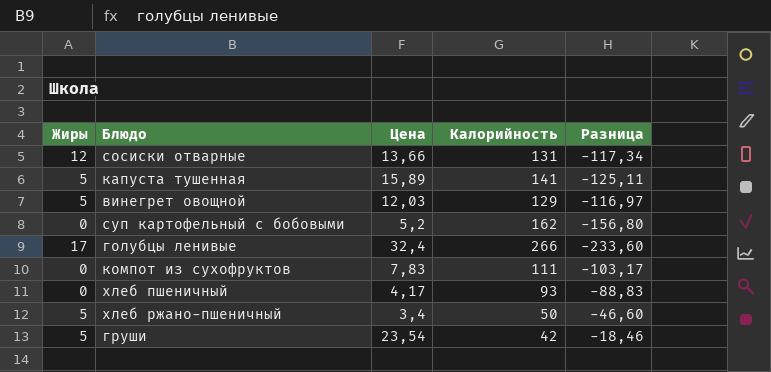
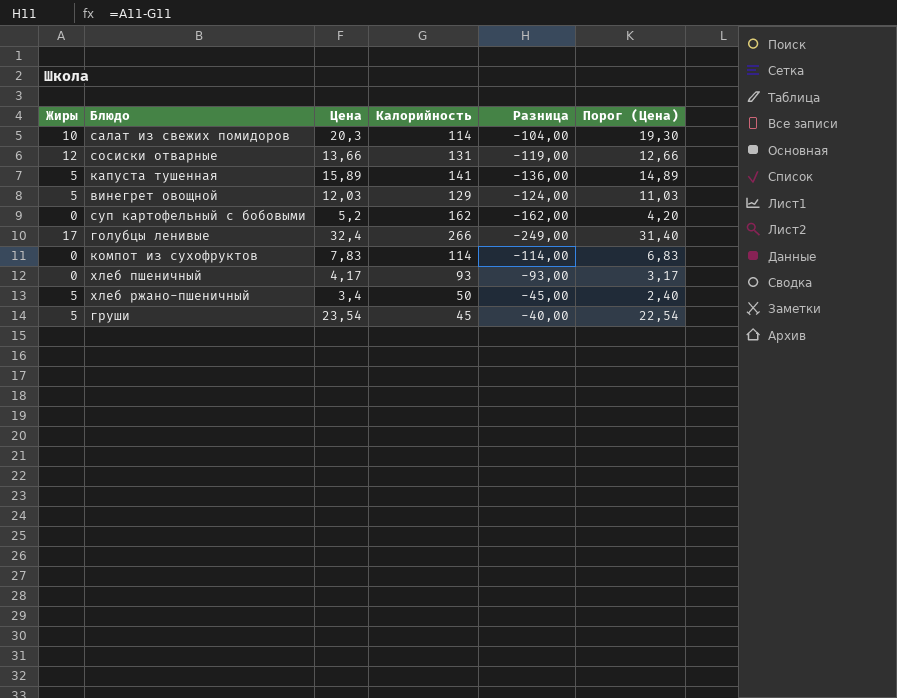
column Разница | formula: [Цена] - [Калорийность] -> [Жиры] - [Калорийность]
column Порог (Цена) | formula: none -> [Цена] - 1
row салат из свежих помидоров: none -> 10 | 20,3 | 114 | -104,00 | 19,30
компот из сухофруктов | Калорийность: 111 -> 114
груши | Калорийность: 42 -> 45

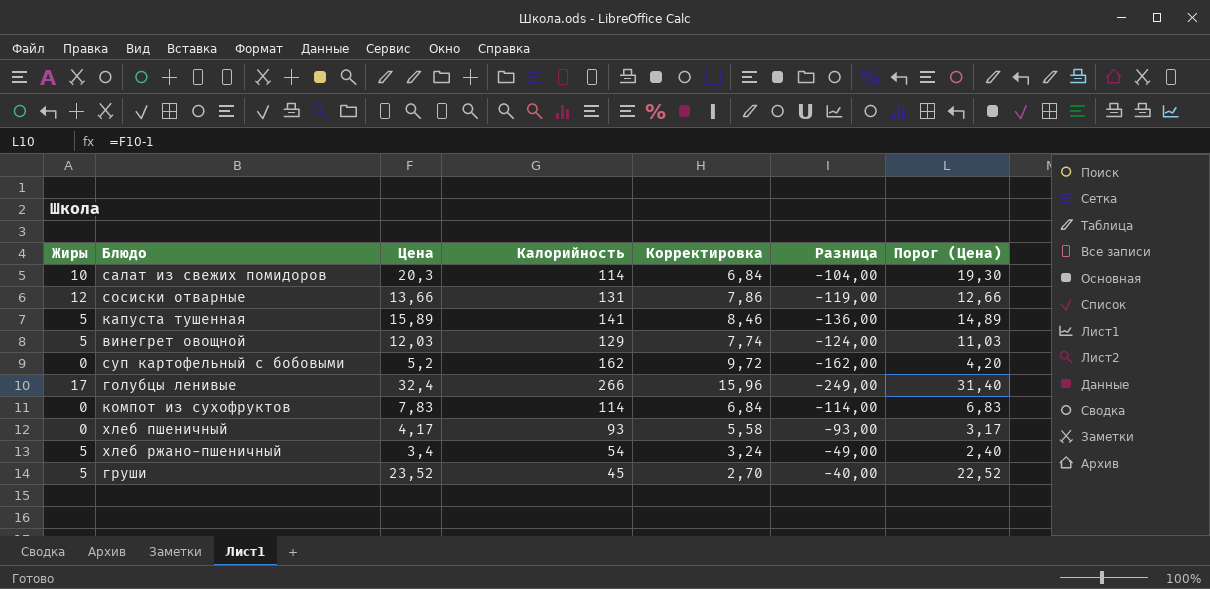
column Корректировка | formula: none -> [Калорийность] * 0,06
хлеб ржано-пшеничный | Калорийность: 50 -> 54
хлеб ржано-пшеничный | Разница: -45,00 -> -49,00
груши | Цена: 23,54 -> 23,52
груши | Порог (Цена): 22,54 -> 22,52

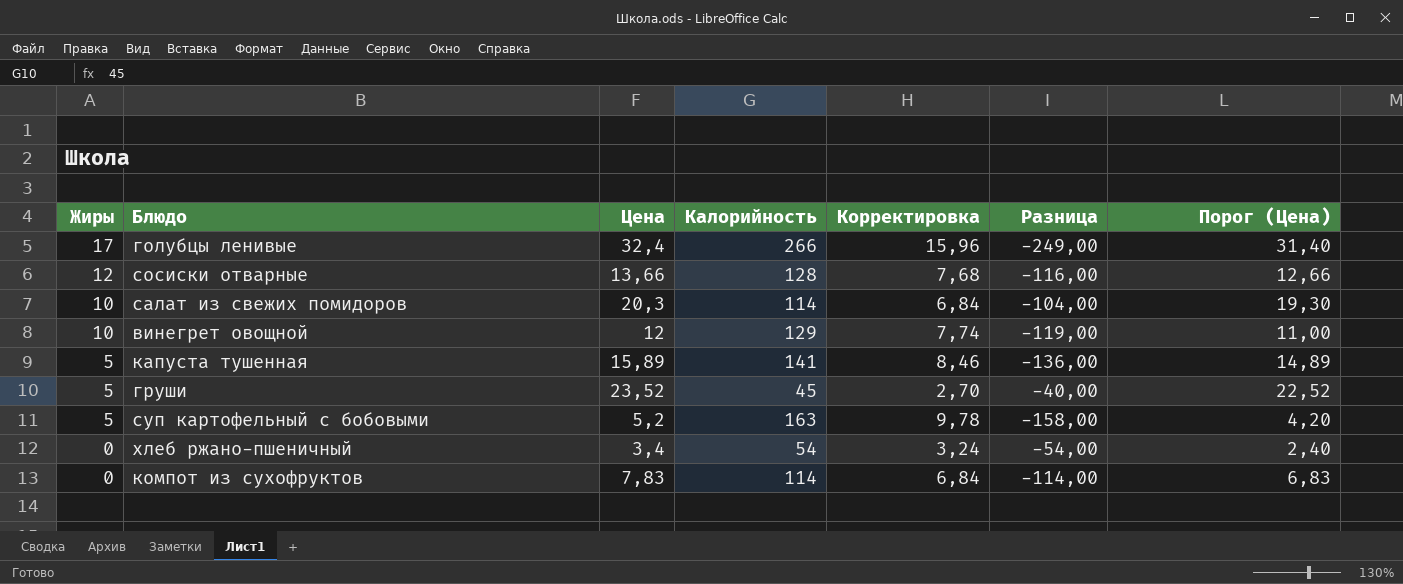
row order: none -> Жиры descending
row хлеб пшеничный: 0 | 4,17 | 93 | 5,58 | -93,00 | 3,17 -> none
сосиски отварные | Калорийность: 131 -> 128
сосиски отварные | Корректировка: 7,86 -> 7,68
сосиски отварные | Разница: -119,00 -> -116,00
винегрет овощной | Жиры: 5 -> 10
винегрет овощной | Цена: 12,03 -> 12
винегрет овощной | Разница: -124,00 -> -119,00
винегрет овощной | Порог (Цена): 11,03 -> 11,00
суп картофельный с бобовыми | Жиры: 0 -> 5
суп картофельный с бобовыми | Калорийность: 162 -> 163
суп картофельный с бобовыми | Корректировка: 9,72 -> 9,78
суп картофельный с бобовыми | Разница: -162,00 -> -158,00
хлеб ржано-пшеничный | Жиры: 5 -> 0
хлеб ржано-пшеничный | Разница: -49,00 -> -54,00

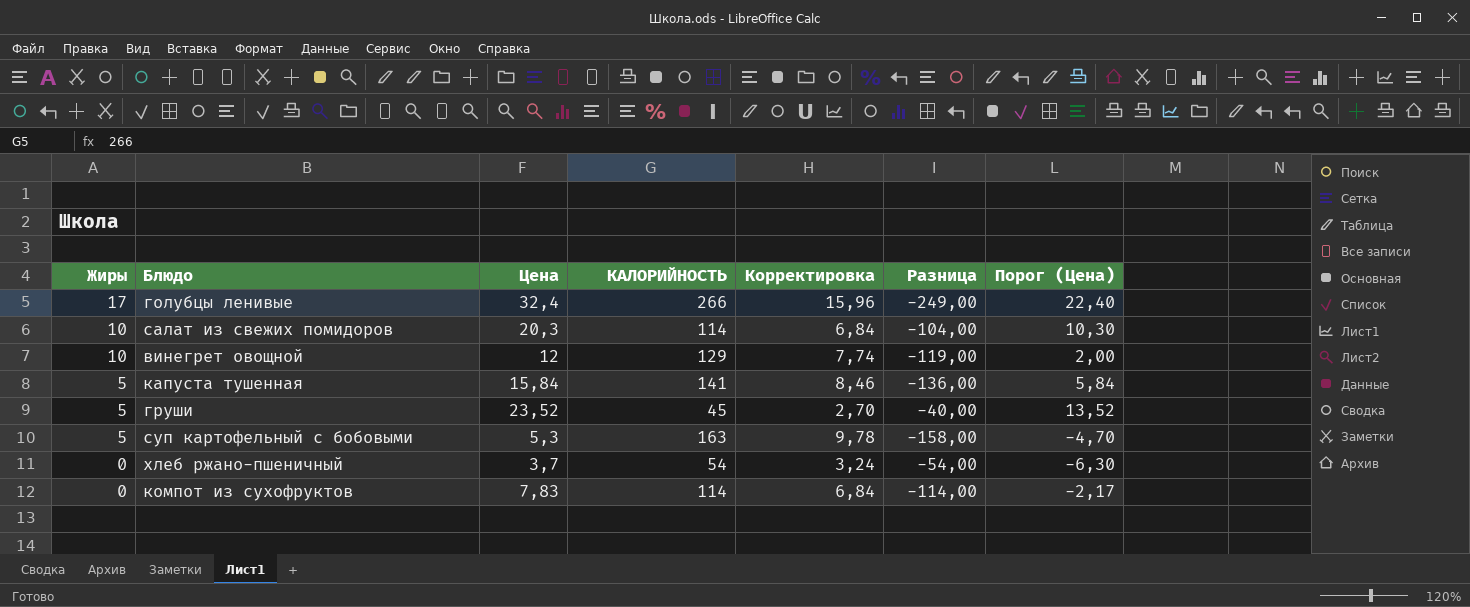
column name: Калорийность -> КАЛОРИЙНОСТЬ
column Порог (Цена) | formula: [Цена] - 1 -> [Цена] - 10
row сосиски отварные: 12 | 13,66 | 128 | 7,68 | -116,00 | 12,66 -> none
капуста тушенная | Цена: 15,89 -> 15,84
суп картофельный с бобовыми | Цена: 5,2 -> 5,3
хлеб ржано-пшеничный | Цена: 3,4 -> 3,7

